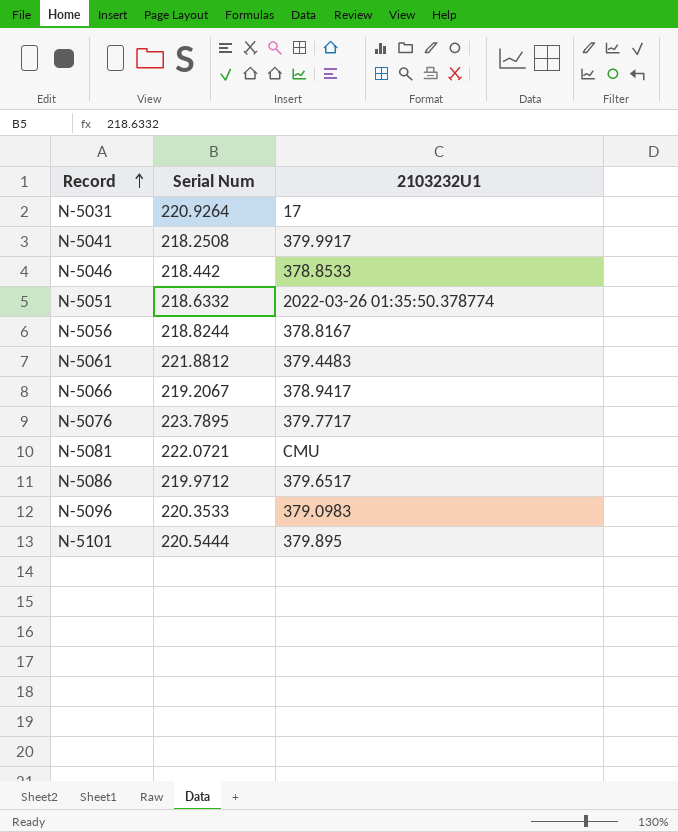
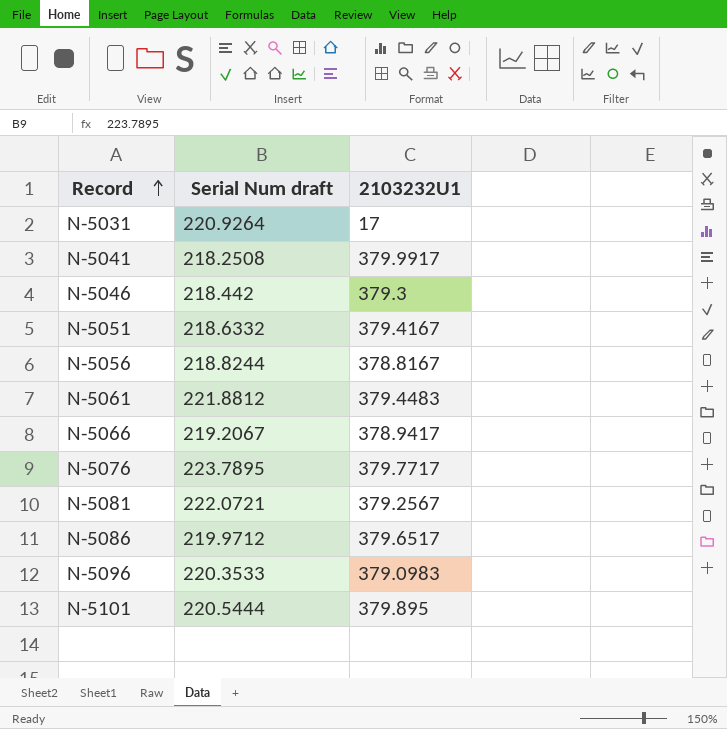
column name: Serial Num -> Serial Num draft
N-5046 | 2103232U1: 378.8533 -> 379.3
N-5051 | 2103232U1: 2022-03-26 01:35:50.378774 -> 379.4167
N-5081 | 2103232U1: CMU -> 379.2567

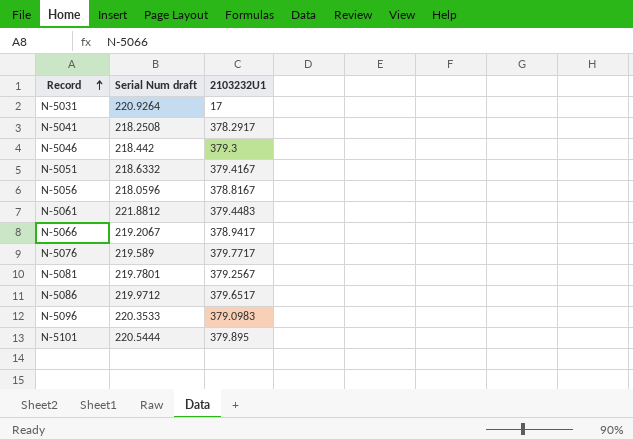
N-5041 | 2103232U1: 379.9917 -> 378.2917
N-5056 | Serial Num draft: 218.8244 -> 218.0596
N-5076 | Serial Num draft: 223.7895 -> 219.589
N-5081 | Serial Num draft: 222.0721 -> 219.7801

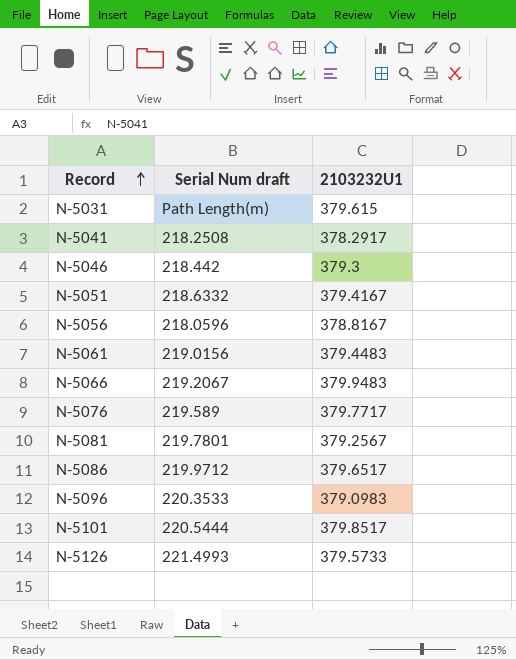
N-5031 | Serial Num draft: 220.9264 -> Path Length(m)
N-5031 | 2103232U1: 17 -> 379.615
N-5061 | Serial Num draft: 221.8812 -> 219.0156
N-5066 | 2103232U1: 378.9417 -> 379.9483
N-5101 | 2103232U1: 379.895 -> 379.8517
row N-5126: none -> 221.4993 | 379.5733

